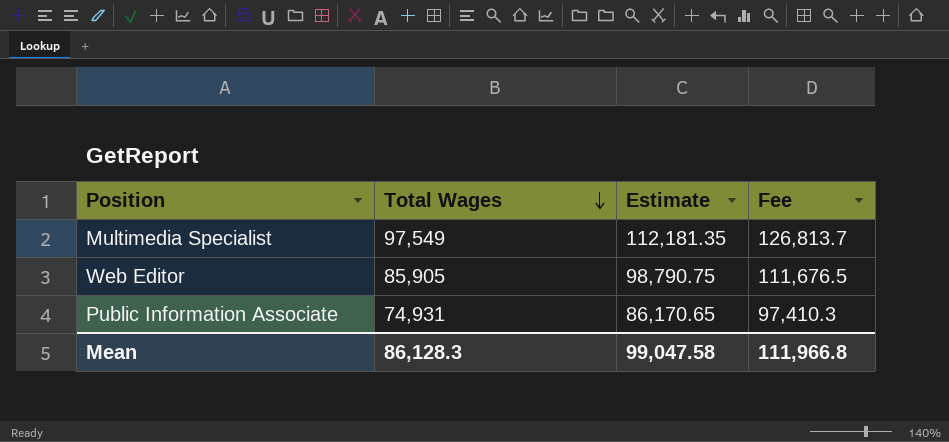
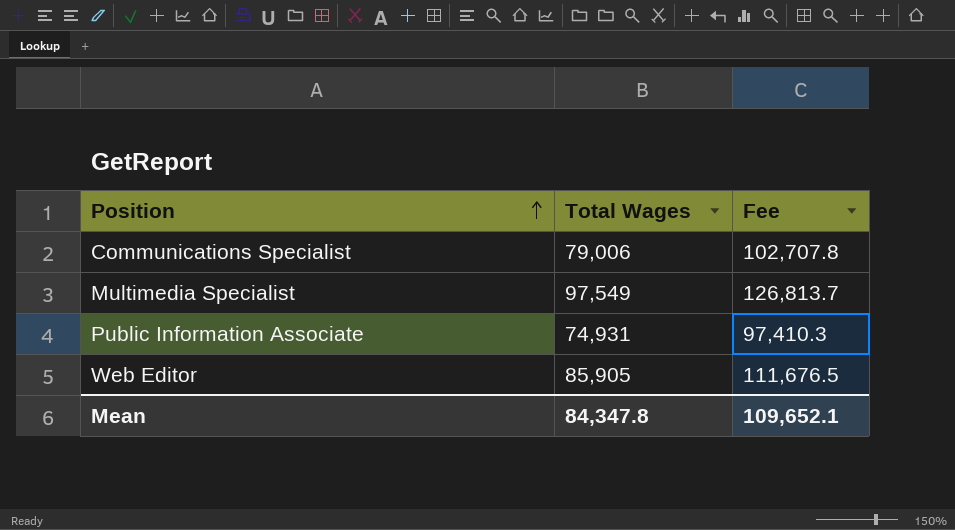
row order: Total Wages descending -> Position ascending
column Estimate | formula: [Total Wages] * 1.15 -> none
row Communications Specialist: none -> 79,006 | 102,707.8
Mean | Total Wages: 86,128.3 -> 84,347.8
Mean | Fee: 111,966.8 -> 109,652.1

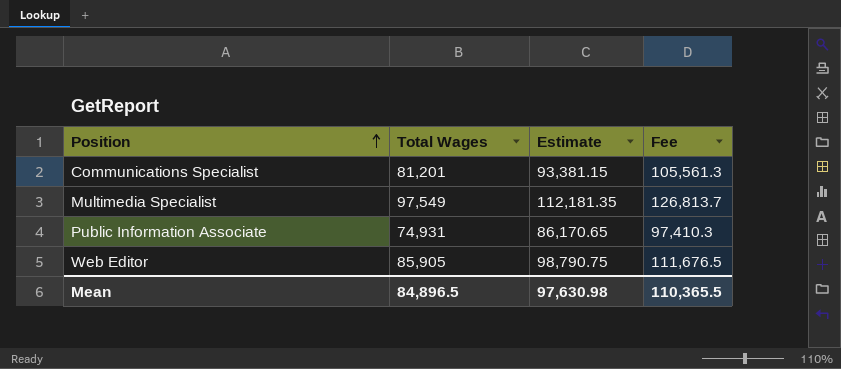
column Estimate | formula: none -> [Total Wages] * 1.15
Communications Specialist | Total Wages: 79,006 -> 81,201
Communications Specialist | Fee: 102,707.8 -> 105,561.3
Mean | Total Wages: 84,347.8 -> 84,896.5
Mean | Fee: 109,652.1 -> 110,365.5

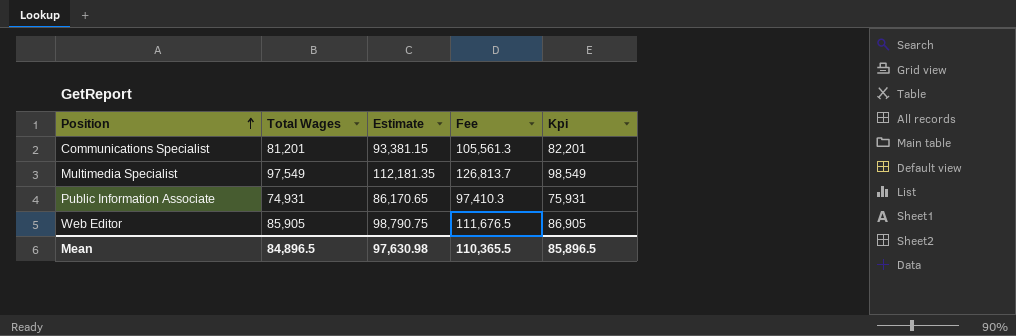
column Kpi | formula: none -> [Total Wages] + 1000

